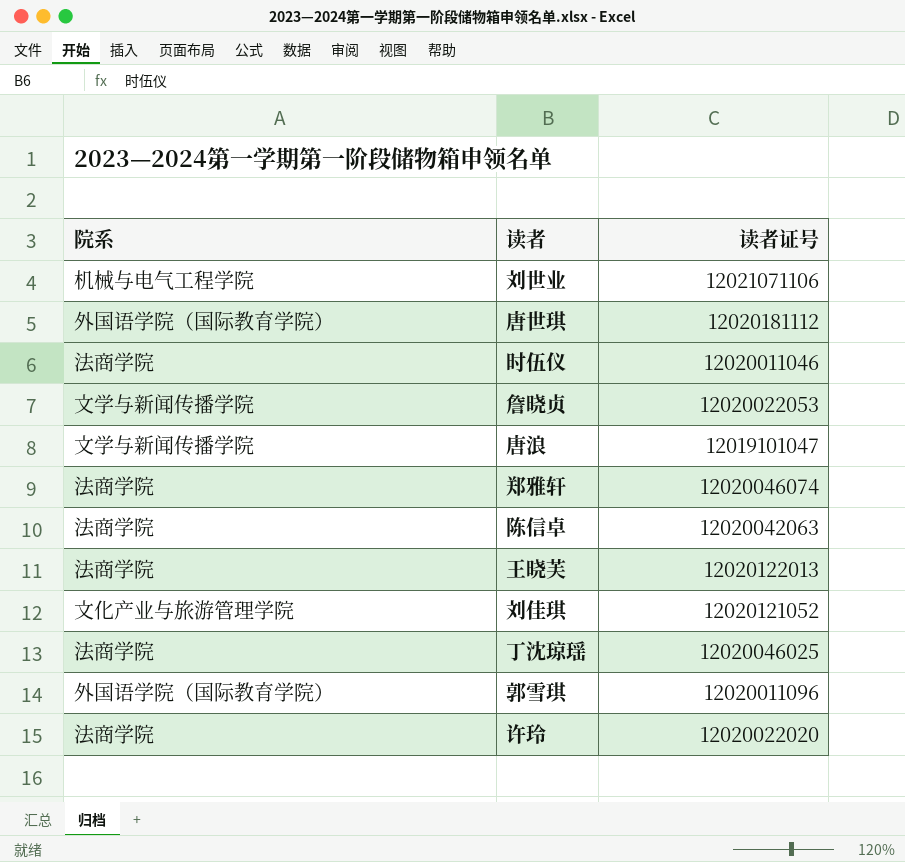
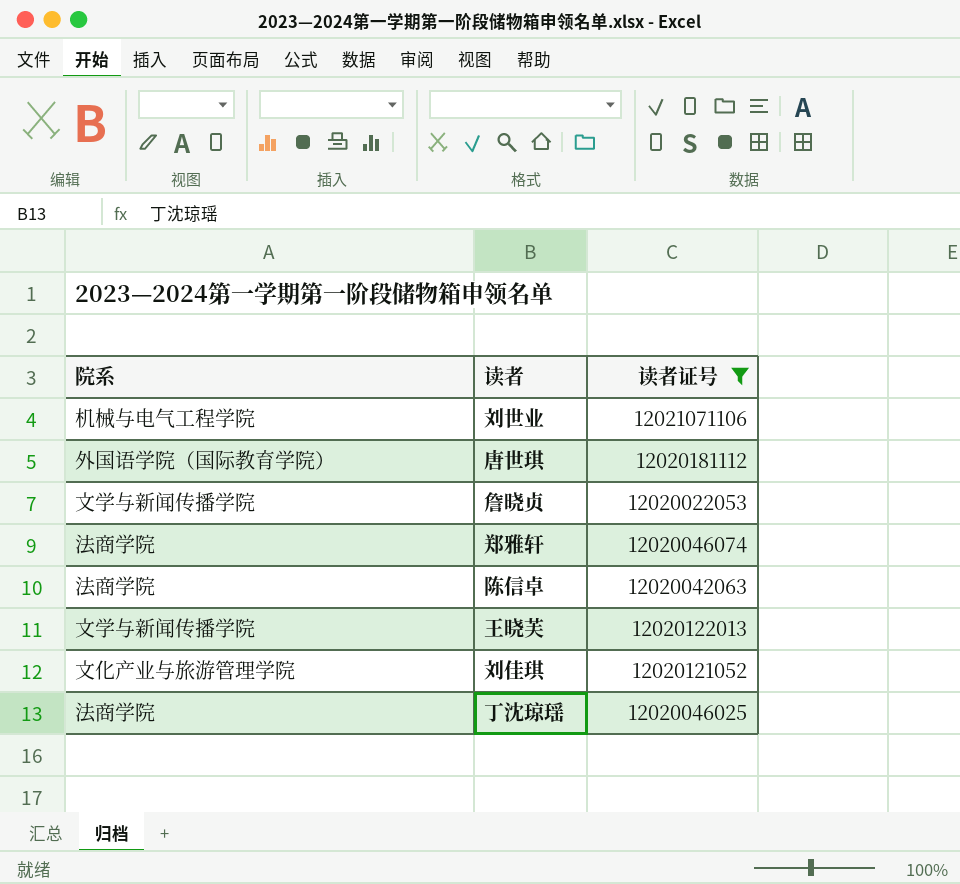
filter: none -> 读者证号 >= 12020022053
王晓芙 | 院系: 法商学院 -> 文学与新闻传播学院

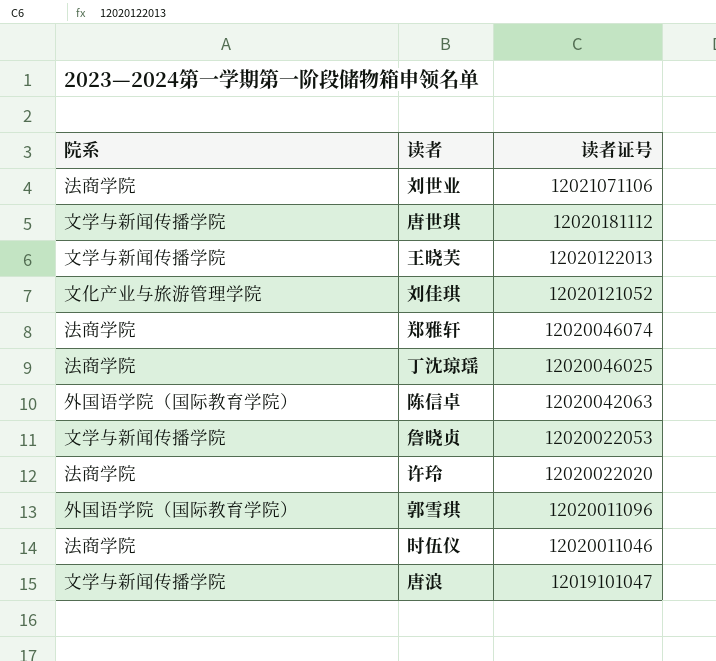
filter: 读者证号 >= 12020022053 -> none
row order: none -> 读者证号 descending
刘世业 | 院系: 机械与电气工程学院 -> 法商学院
唐世琪 | 院系: 外国语学院（国际教育学院） -> 文学与新闻传播学院
陈信卓 | 院系: 法商学院 -> 外国语学院（国际教育学院）

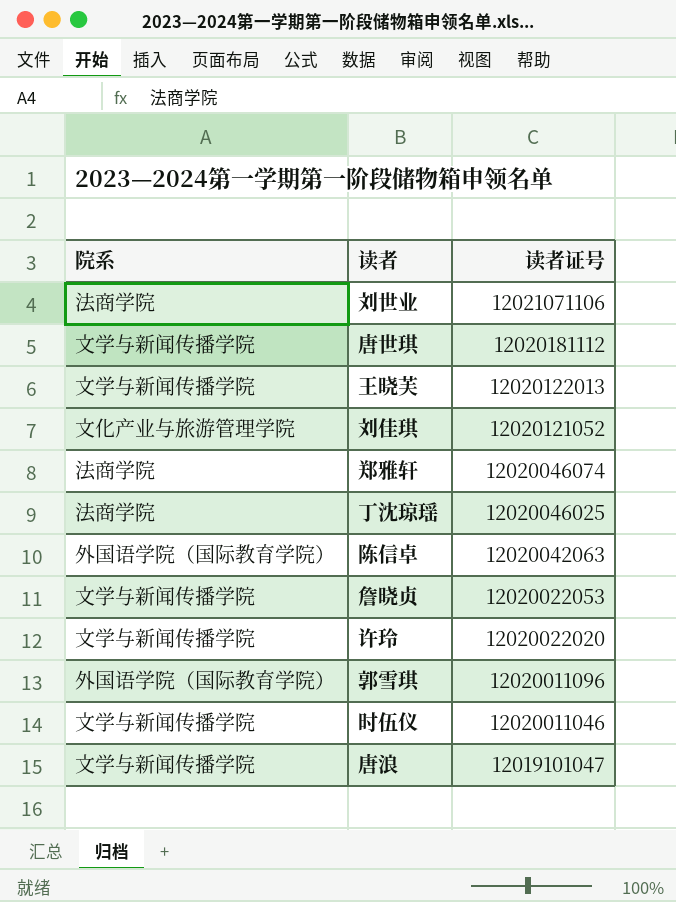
许玲 | 院系: 法商学院 -> 文学与新闻传播学院
时伍仪 | 院系: 法商学院 -> 文学与新闻传播学院

